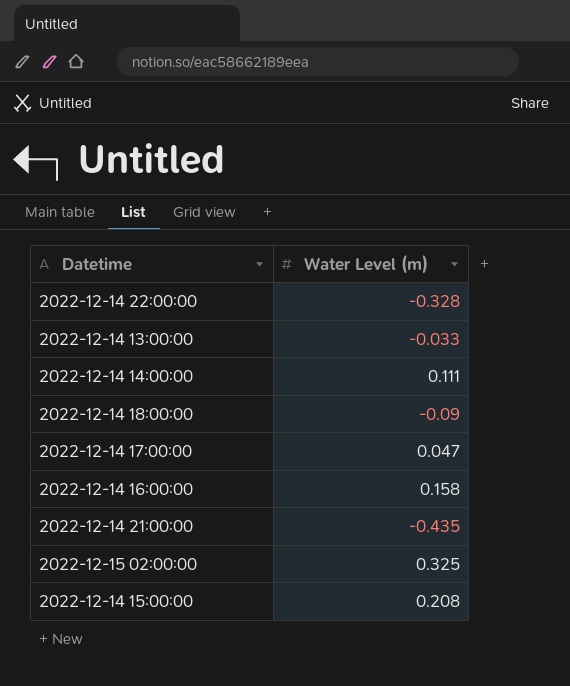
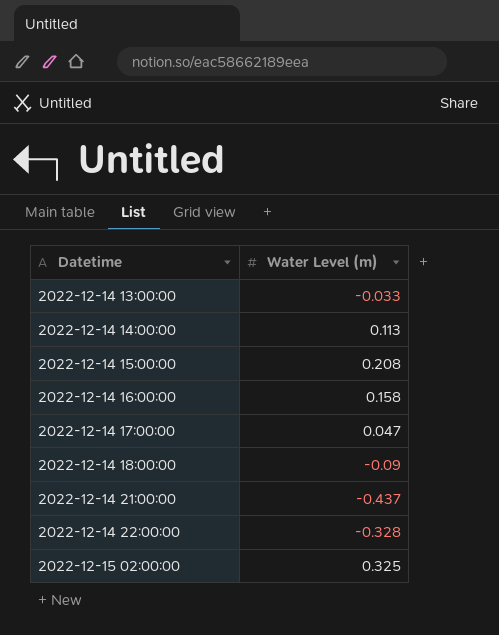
row order: none -> Datetime ascending
2022-12-14 14:00:00 | Water Level (m): 0.111 -> 0.113
2022-12-14 21:00:00 | Water Level (m): -0.435 -> -0.437

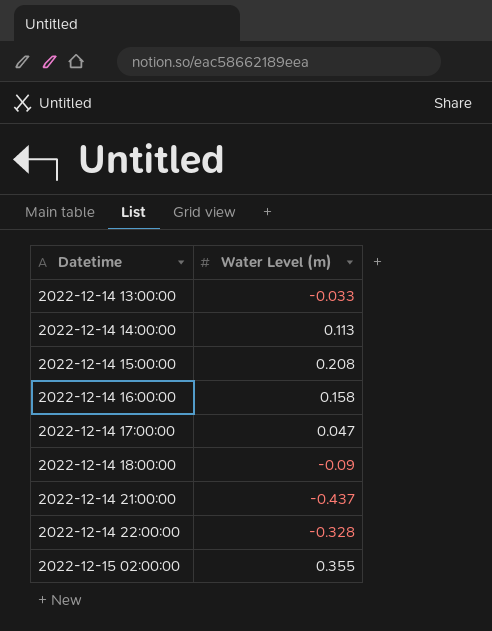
2022-12-15 02:00:00 | Water Level (m): 0.325 -> 0.355

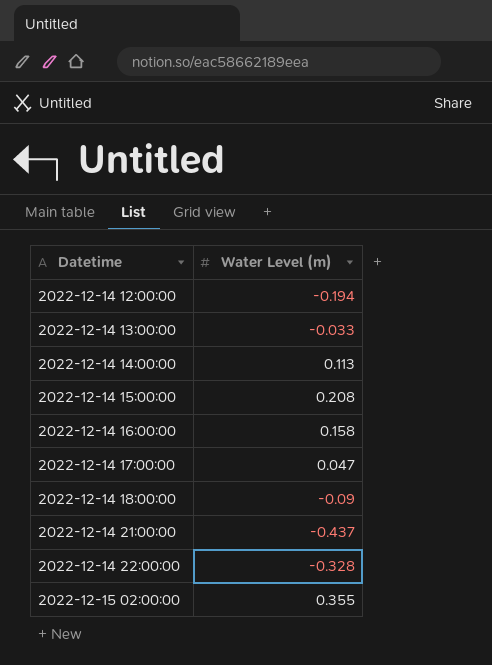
row 2022-12-14 12:00:00: none -> -0.194

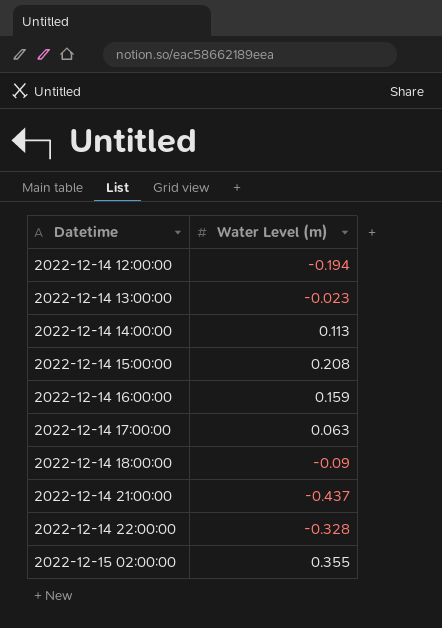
2022-12-14 13:00:00 | Water Level (m): -0.033 -> -0.023
2022-12-14 16:00:00 | Water Level (m): 0.158 -> 0.159
2022-12-14 17:00:00 | Water Level (m): 0.047 -> 0.063

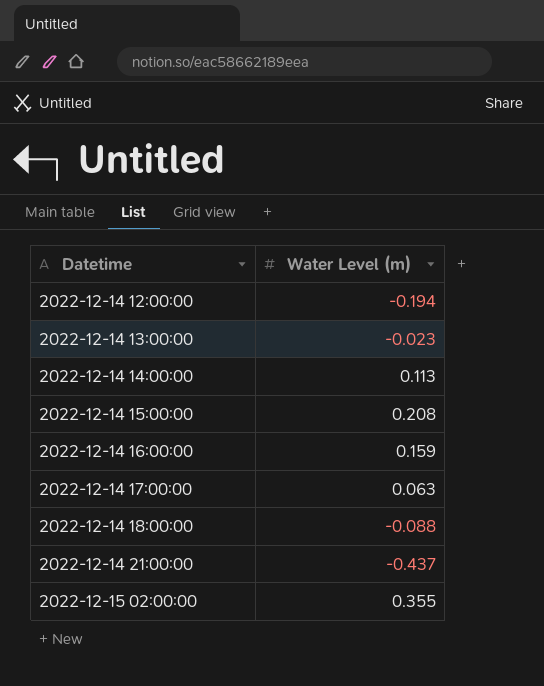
row 2022-12-14 22:00:00: -0.328 -> none
2022-12-14 18:00:00 | Water Level (m): -0.09 -> -0.088

